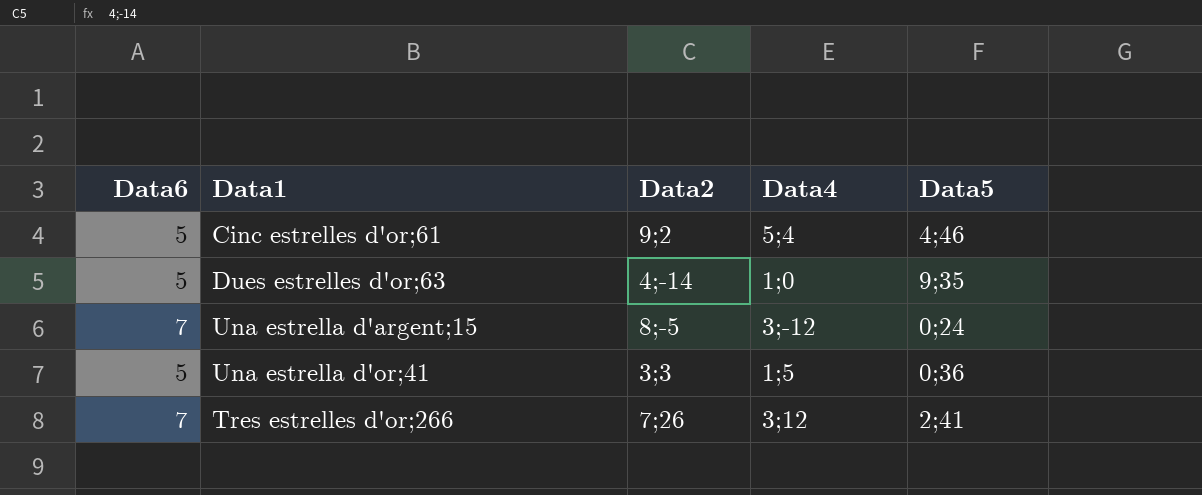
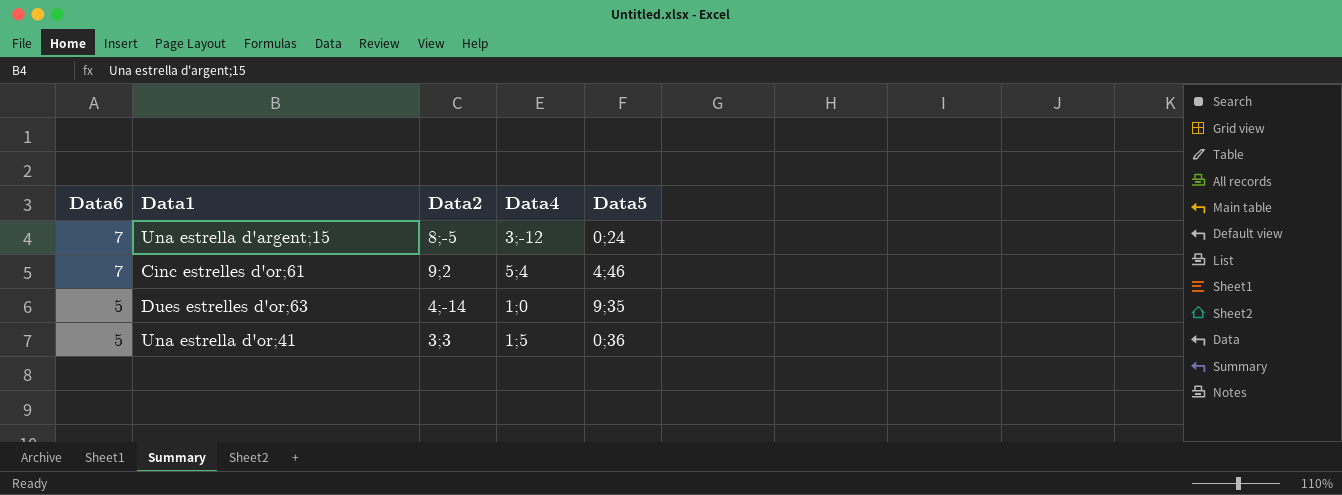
row order: none -> Data6 descending
row Tres estrelles d'or;266: 7 | 7;26 | 3;12 | 2;41 -> none
Cinc estrelles d'or;61 | Data6: 5 -> 7

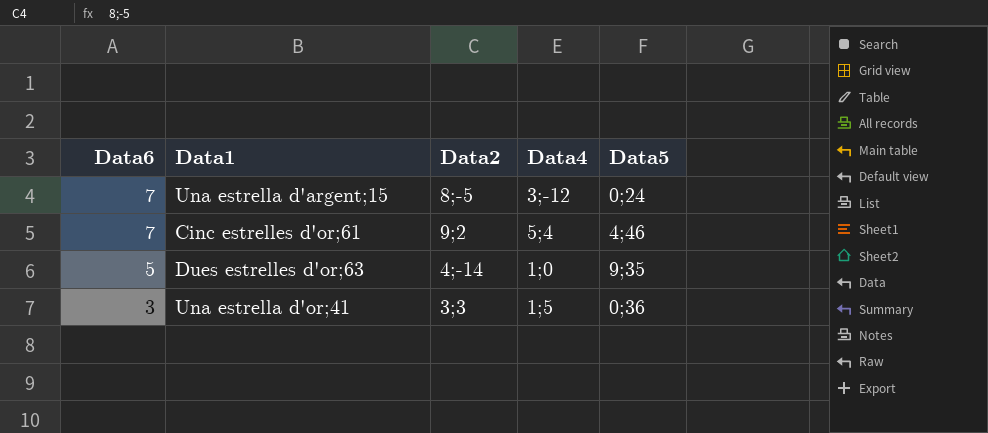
Una estrella d'or;41 | Data6: 5 -> 3

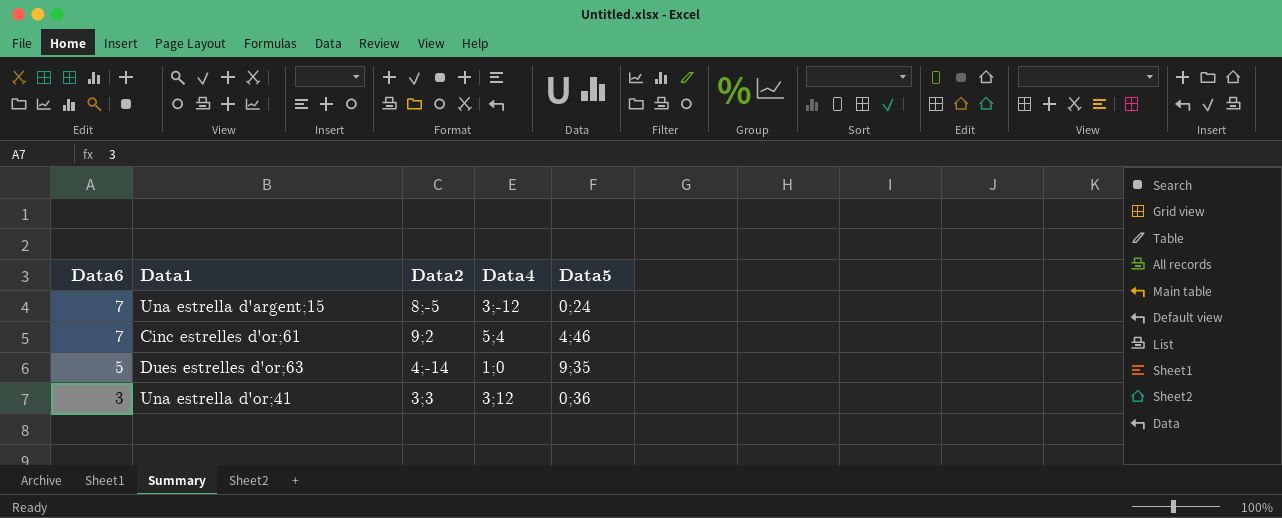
Una estrella d'or;41 | Data4: 1;5 -> 3;12

